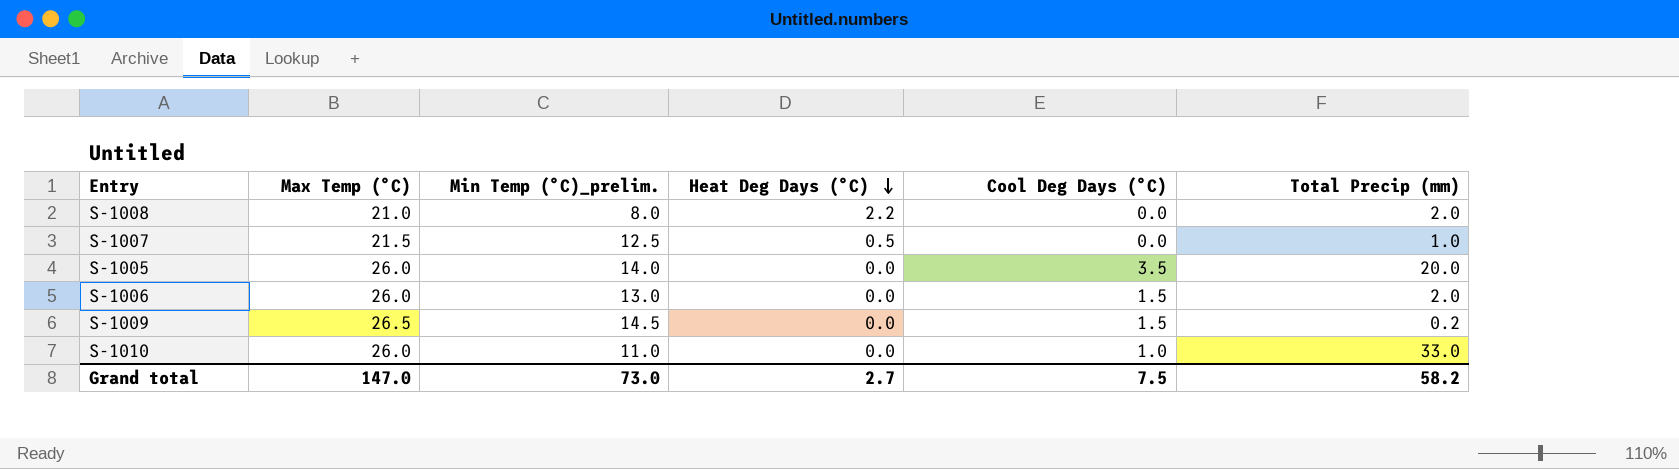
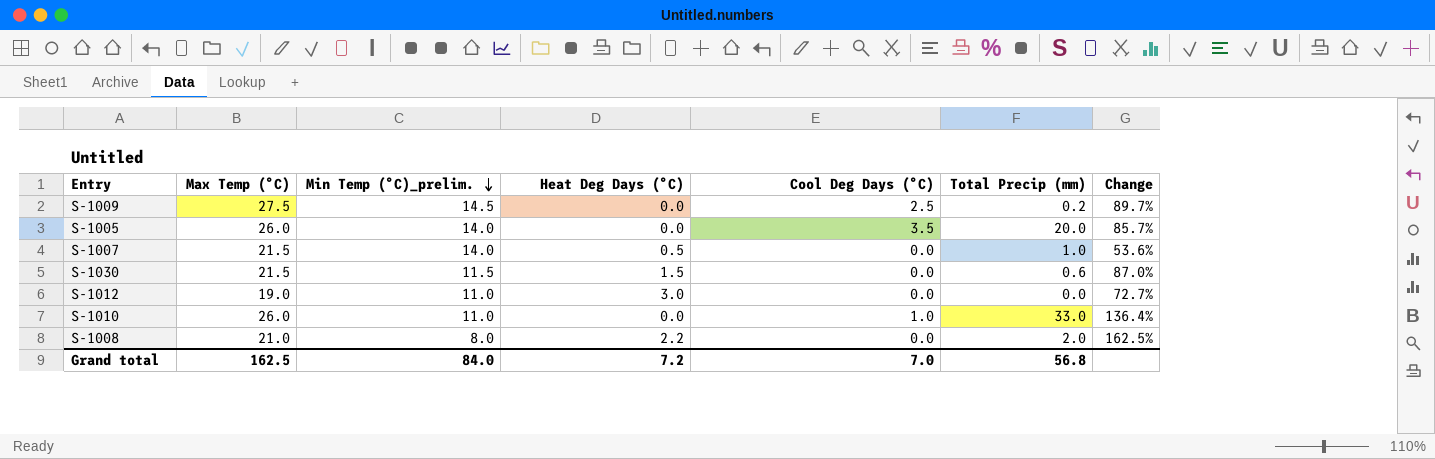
row order: Heat Deg Days (°C) descending -> Min Temp (°C)_prelim. descending
column Change | formula: none -> ([Max Temp (°C)] - [Min Temp (°C)_prelim.]) / [Min Temp (°C)_prelim.]
row S-1006: 26.0 | 13.0 | 0.0 | 1.5 | 2.0 -> none
S-1009 | Max Temp (°C): 26.5 -> 27.5
S-1009 | Cool Deg Days (°C): 1.5 -> 2.5
S-1007 | Min Temp (°C)_prelim.: 12.5 -> 14.0
row S-1030: none -> 21.5 | 11.5 | 1.5 | 0.0 | 0.6 | 87.0%
row S-1012: none -> 19.0 | 11.0 | 3.0 | 0.0 | 0.0 | 72.7%
Grand total | Max Temp (°C): 147.0 -> 162.5
Grand total | Min Temp (°C)_prelim.: 73.0 -> 84.0
Grand total | Heat Deg Days (°C): 2.7 -> 7.2
Grand total | Cool Deg Days (°C): 7.5 -> 7.0
Grand total | Total Precip (mm): 58.2 -> 56.8

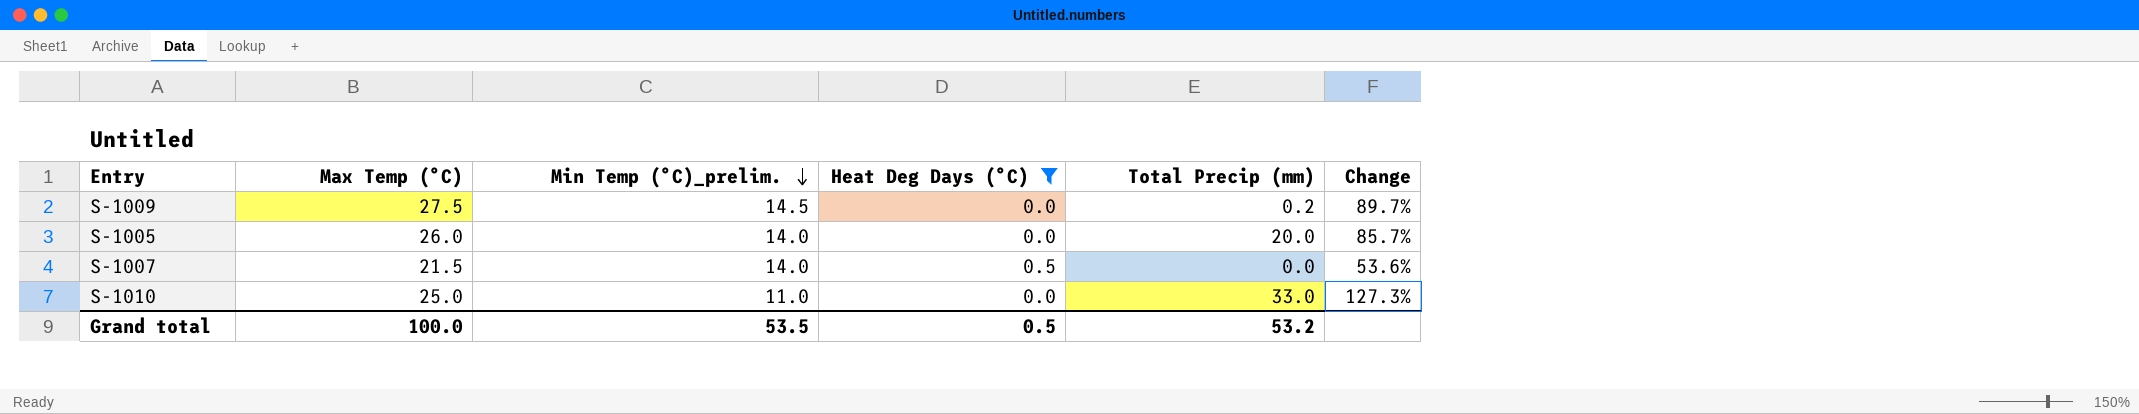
filter: none -> Heat Deg Days (°C) <= 0.5
column Cool Deg Days (°C) | position: 5 -> none
S-1007 | Total Precip (mm): 1.0 -> 0.0
S-1010 | Max Temp (°C): 26.0 -> 25.0
S-1010 | Change: 136.4% -> 127.3%
Grand total | Max Temp (°C): 162.5 -> 100.0
Grand total | Min Temp (°C)_prelim.: 84.0 -> 53.5
Grand total | Heat Deg Days (°C): 7.2 -> 0.5
Grand total | Total Precip (mm): 56.8 -> 53.2

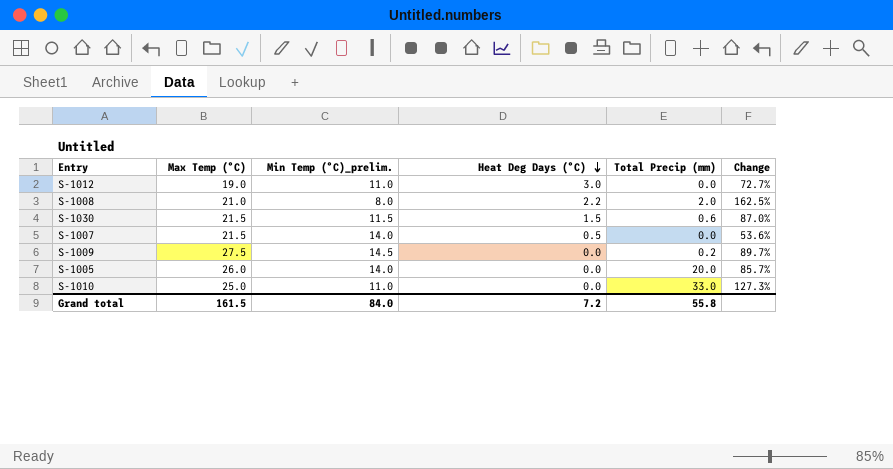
filter: Heat Deg Days (°C) <= 0.5 -> none
row order: Min Temp (°C)_prelim. descending -> Heat Deg Days (°C) descending
Grand total | Max Temp (°C): 100.0 -> 161.5
Grand total | Min Temp (°C)_prelim.: 53.5 -> 84.0
Grand total | Heat Deg Days (°C): 0.5 -> 7.2
Grand total | Total Precip (mm): 53.2 -> 55.8

